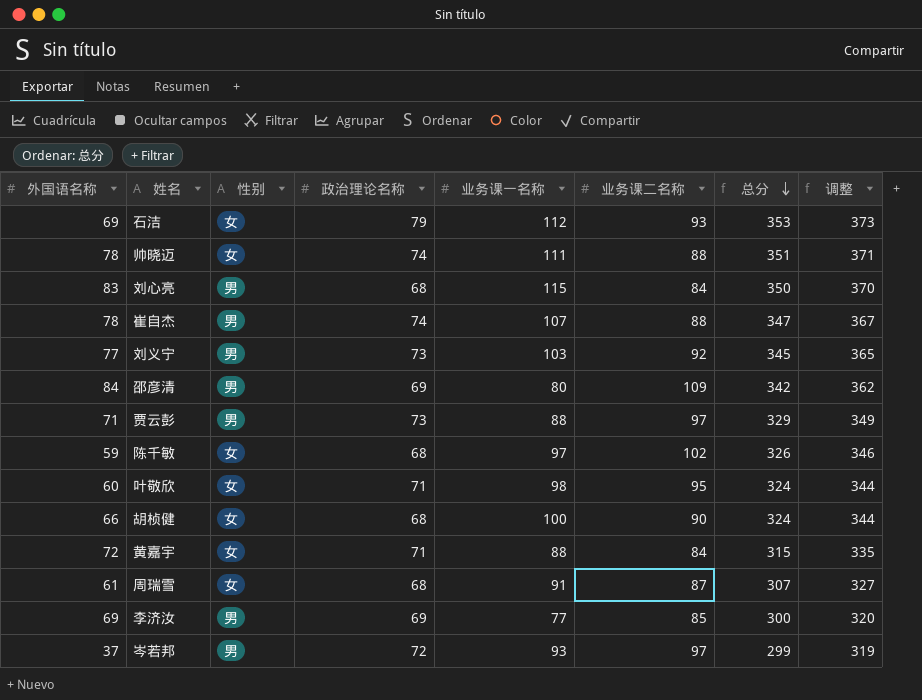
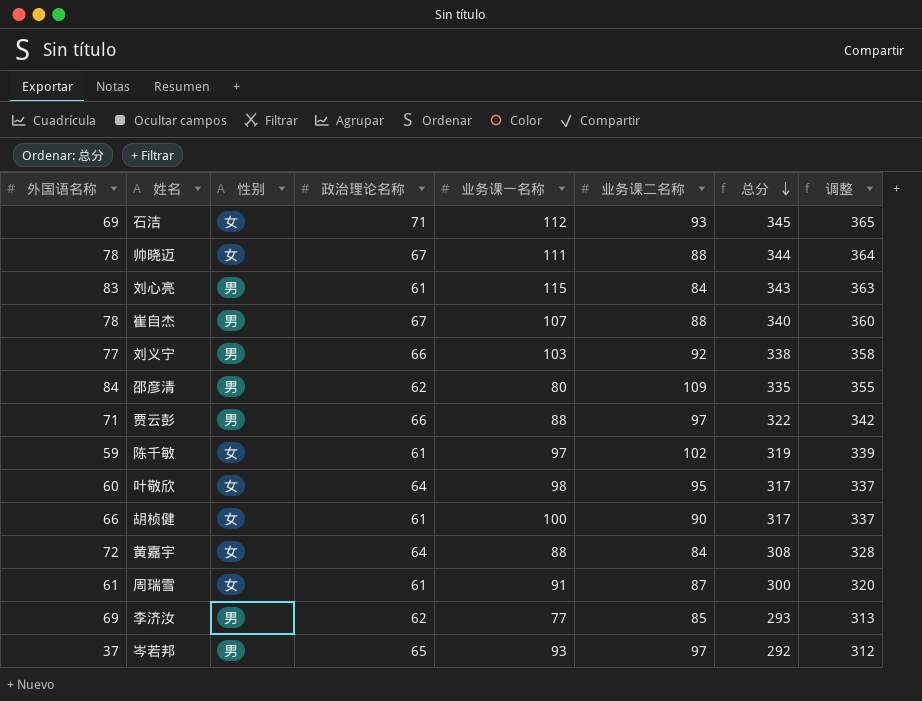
石洁 | 政治理论名称: 79 -> 71
石洁 | 总分: 353 -> 345
石洁 | 调整: 373 -> 365
帅晓迈 | 政治理论名称: 74 -> 67
帅晓迈 | 总分: 351 -> 344
帅晓迈 | 调整: 371 -> 364
刘心亮 | 政治理论名称: 68 -> 61
刘心亮 | 总分: 350 -> 343
刘心亮 | 调整: 370 -> 363
崔自杰 | 政治理论名称: 74 -> 67
崔自杰 | 总分: 347 -> 340
崔自杰 | 调整: 367 -> 360
刘义宁 | 政治理论名称: 73 -> 66
刘义宁 | 总分: 345 -> 338
刘义宁 | 调整: 365 -> 358
邵彦清 | 政治理论名称: 69 -> 62
邵彦清 | 总分: 342 -> 335
邵彦清 | 调整: 362 -> 355
贾云彭 | 政治理论名称: 73 -> 66
贾云彭 | 总分: 329 -> 322
贾云彭 | 调整: 349 -> 342
陈千敏 | 政治理论名称: 68 -> 61
陈千敏 | 总分: 326 -> 319
陈千敏 | 调整: 346 -> 339
叶敬欣 | 政治理论名称: 71 -> 64
叶敬欣 | 总分: 324 -> 317
叶敬欣 | 调整: 344 -> 337
胡桢健 | 政治理论名称: 68 -> 61
胡桢健 | 总分: 324 -> 317
胡桢健 | 调整: 344 -> 337
黄嘉宇 | 政治理论名称: 71 -> 64
黄嘉宇 | 总分: 315 -> 308
黄嘉宇 | 调整: 335 -> 328
周瑞雪 | 政治理论名称: 68 -> 61
周瑞雪 | 总分: 307 -> 300
周瑞雪 | 调整: 327 -> 320
李济汝 | 政治理论名称: 69 -> 62
李济汝 | 总分: 300 -> 293
李济汝 | 调整: 320 -> 313
岑若邦 | 政治理论名称: 72 -> 65
岑若邦 | 总分: 299 -> 292
岑若邦 | 调整: 319 -> 312

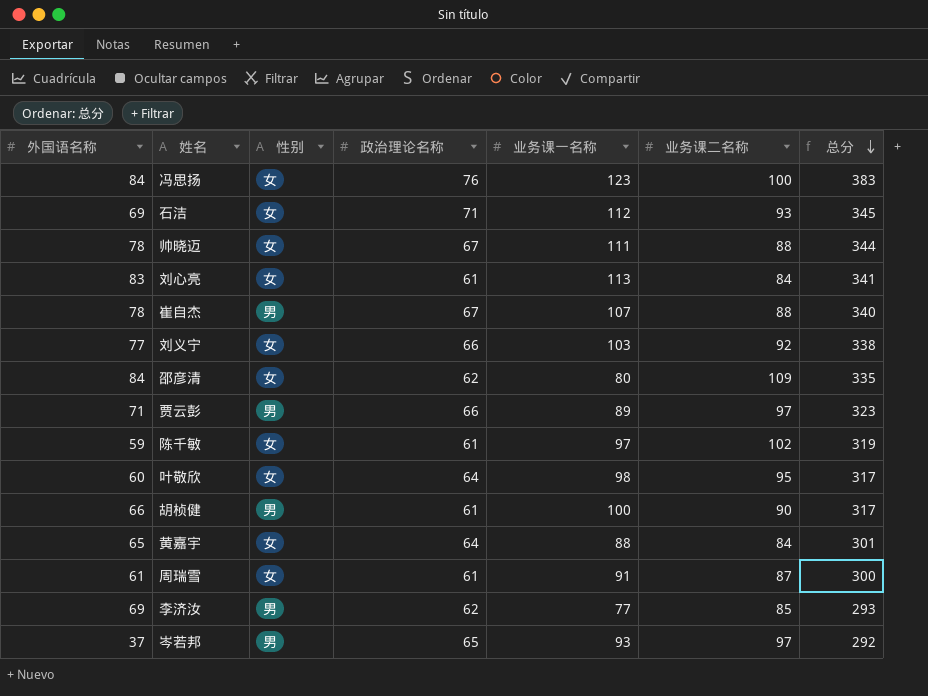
column 调整 | formula: [总分] + 20 -> none
row 冯思扬: none -> 84 | 女 | 76 | 123 | 100 | 383
刘心亮 | 性别: 男 -> 女
刘心亮 | 业务课一名称: 115 -> 113
刘心亮 | 总分: 343 -> 341
刘义宁 | 性别: 男 -> 女
邵彦清 | 性别: 男 -> 女
贾云彭 | 业务课一名称: 88 -> 89
贾云彭 | 总分: 322 -> 323
胡桢健 | 性别: 女 -> 男
黄嘉宇 | 外国语名称: 72 -> 65
黄嘉宇 | 总分: 308 -> 301

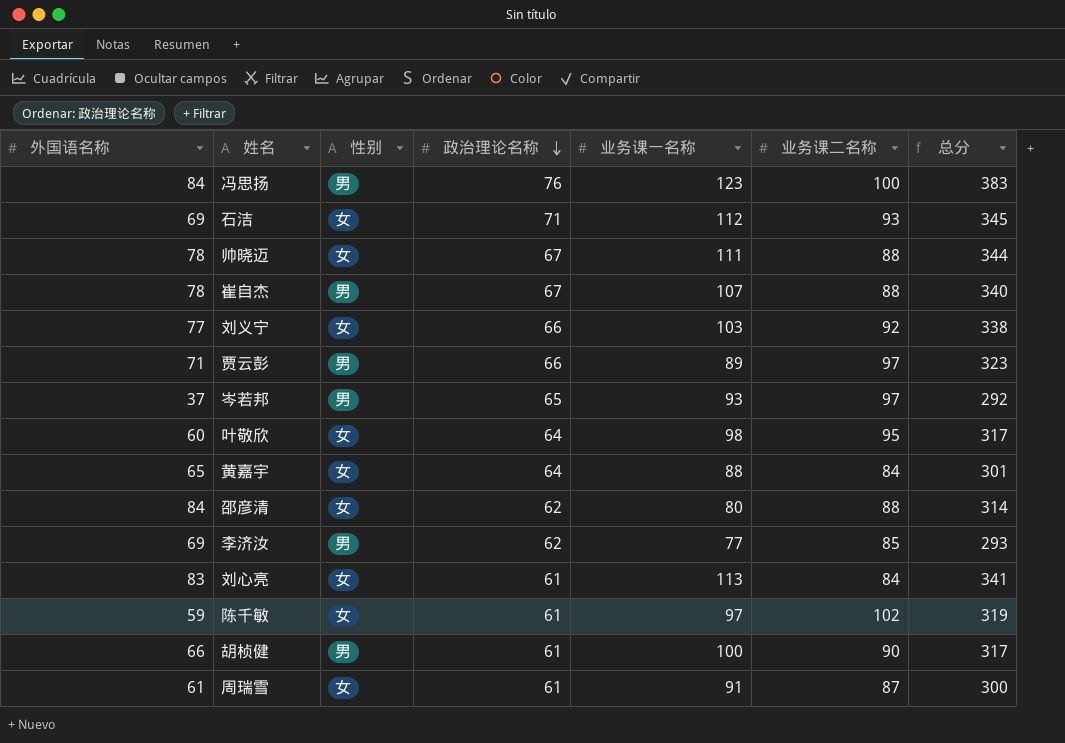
row order: 总分 descending -> 政治理论名称 descending
冯思扬 | 性别: 女 -> 男
邵彦清 | 业务课二名称: 109 -> 88
邵彦清 | 总分: 335 -> 314

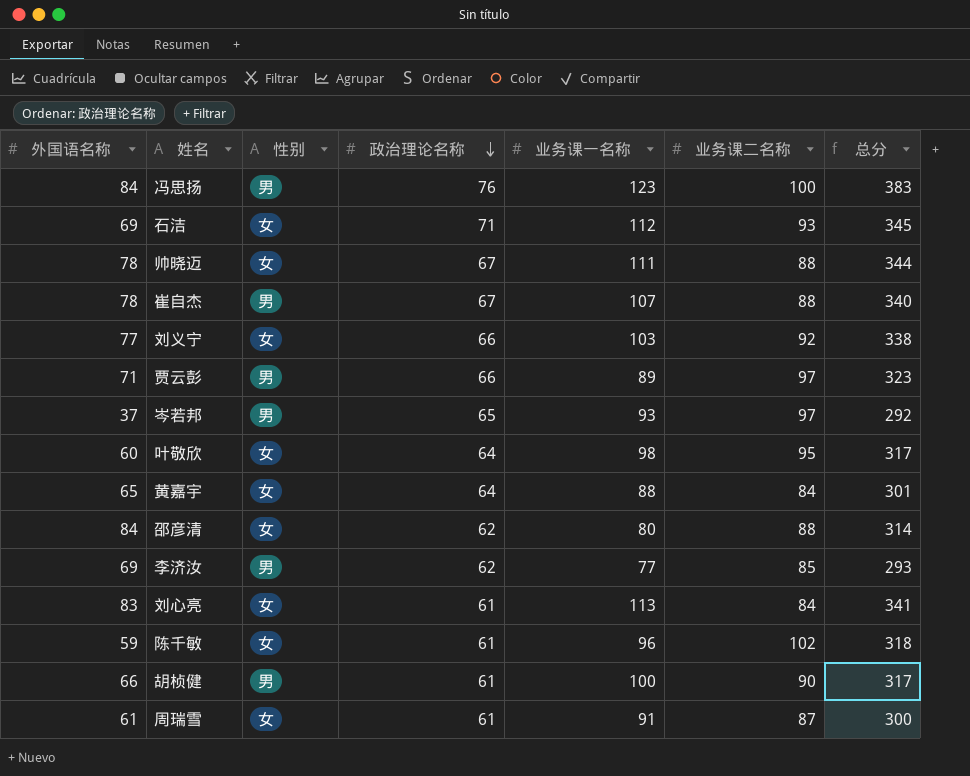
陈千敏 | 业务课一名称: 97 -> 96
陈千敏 | 总分: 319 -> 318

